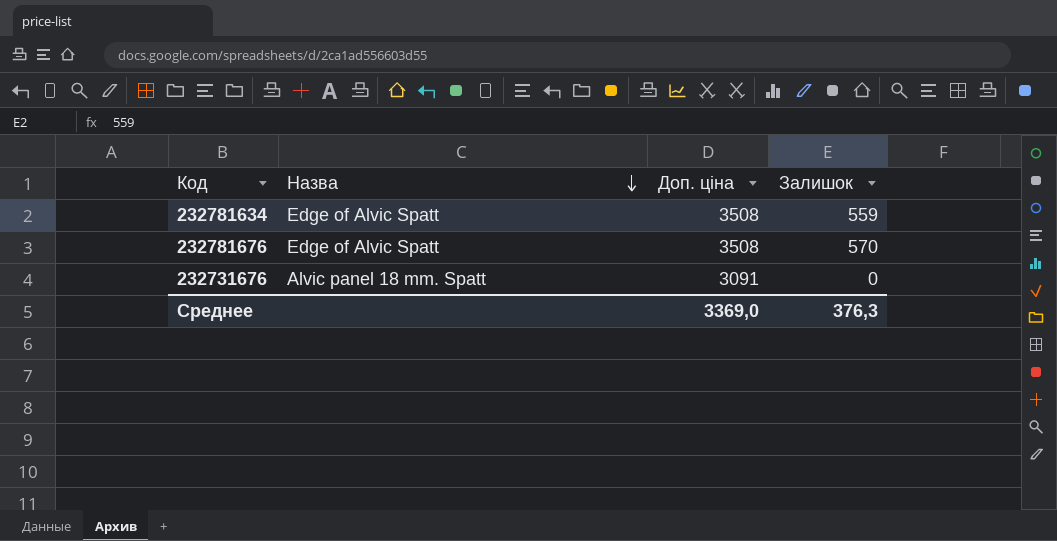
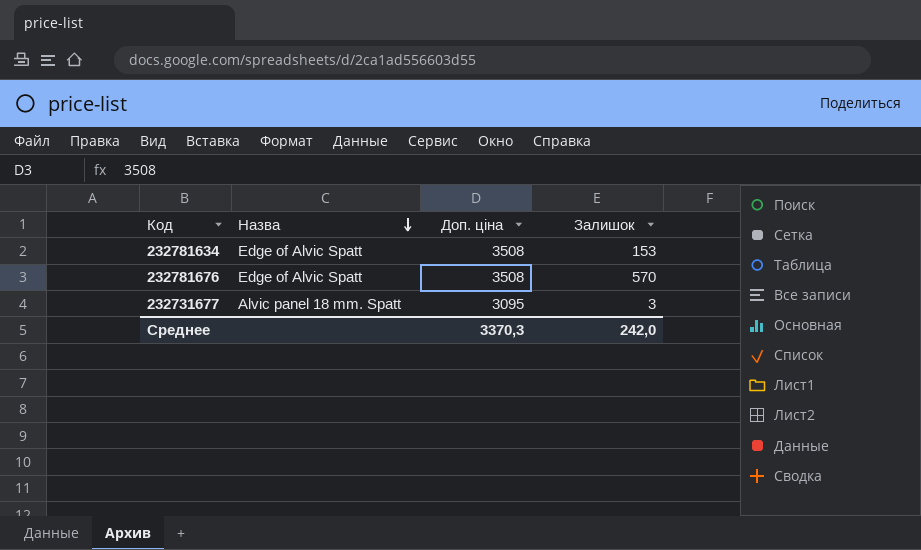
row 232731676: Alvic panel 18 mm. Spatt | 3091 | 0 -> none
232781634 | Залишок: 559 -> 153
row 232731677: none -> Alvic panel 18 mm. Spatt | 3095 | 3
Среднее | Доп. ціна: 3369,0 -> 3370,3
Среднее | Залишок: 376,3 -> 242,0

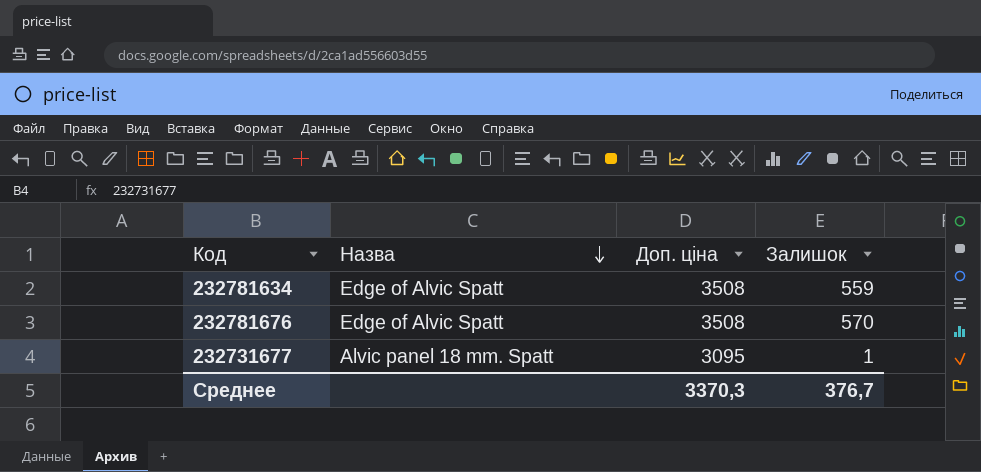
232781634 | Залишок: 153 -> 559
232731677 | Залишок: 3 -> 1
Среднее | Залишок: 242,0 -> 376,7

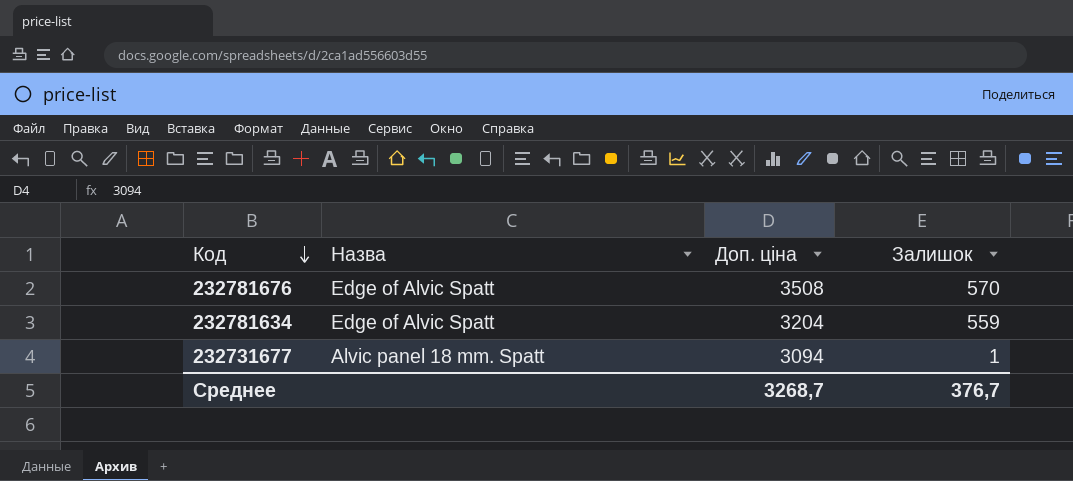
row order: Назва descending -> Код descending
232781634 | Доп. ціна: 3508 -> 3204
232731677 | Доп. ціна: 3095 -> 3094
Среднее | Доп. ціна: 3370,3 -> 3268,7

